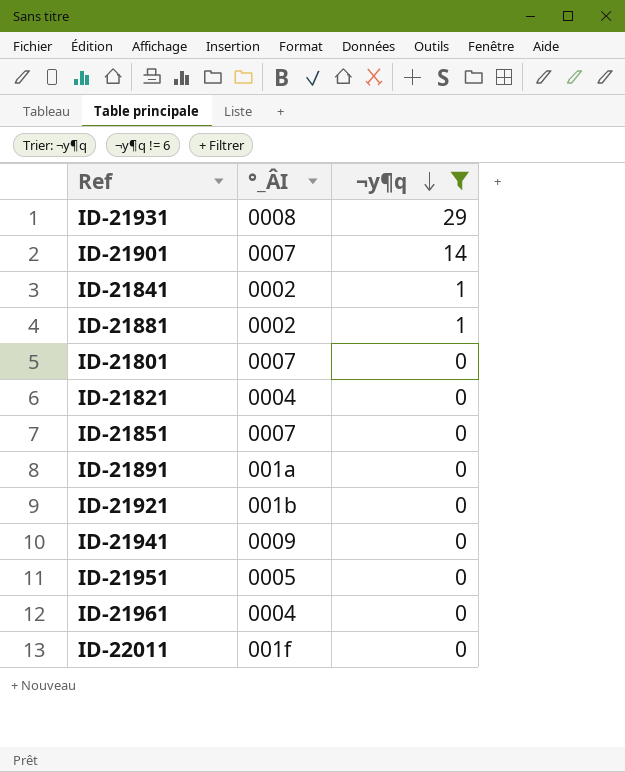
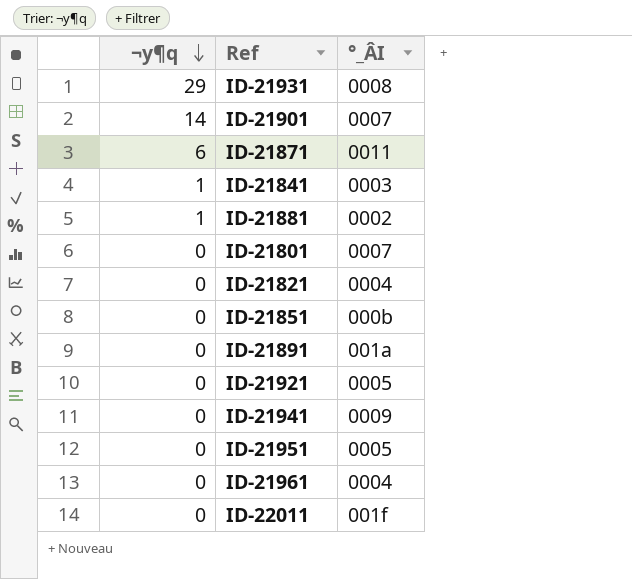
filter: ¬y¶q != 6 -> none
column ¬y¶q | position: 3 -> 1
ID-21841 | °_ÂI: 0002 -> 0003
ID-21851 | °_ÂI: 0007 -> 000b
ID-21921 | °_ÂI: 001b -> 0005

